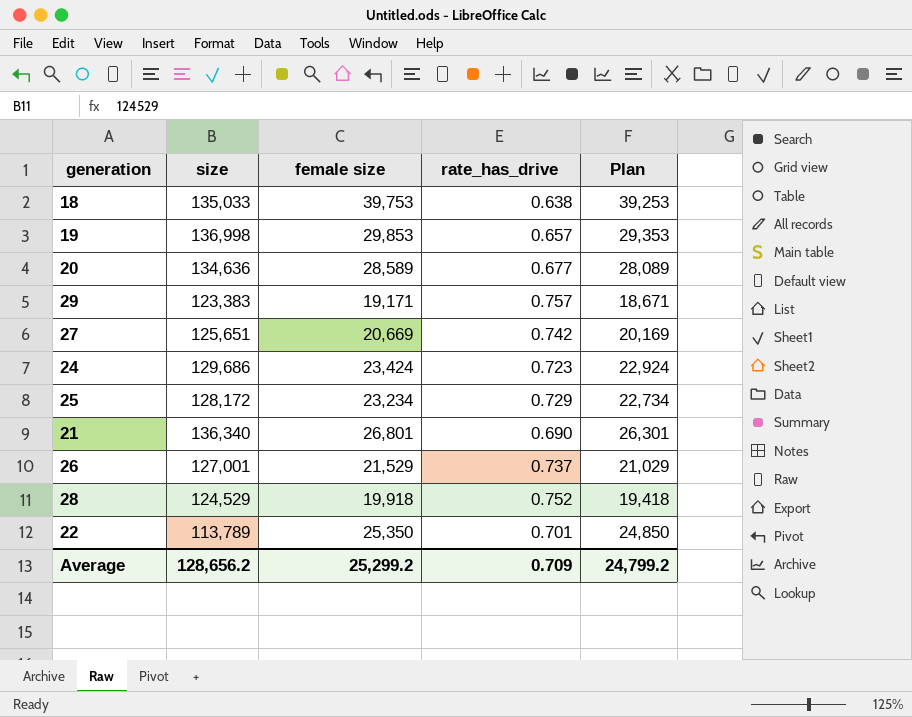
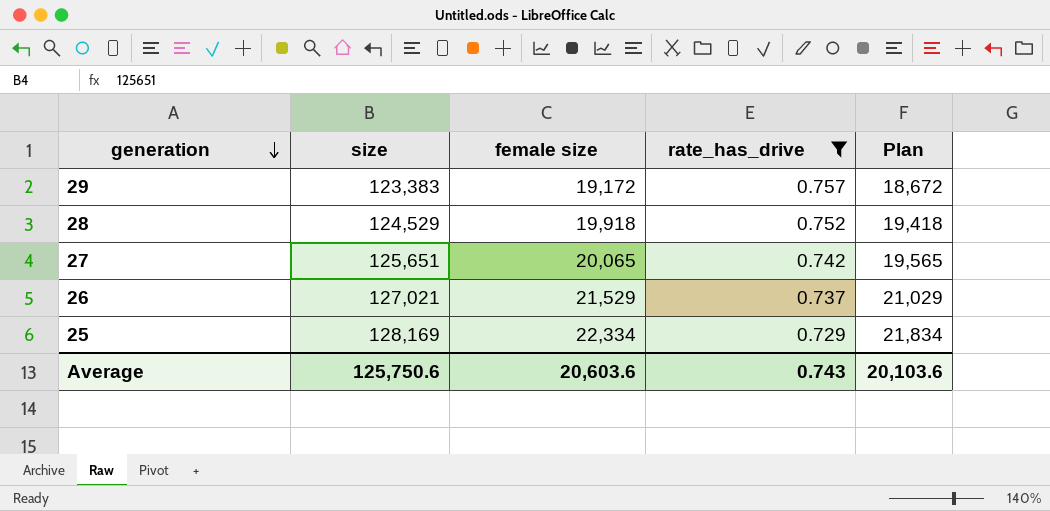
filter: none -> rate_has_drive >= 0.729
row order: none -> generation descending
29 | female size: 19,171 -> 19,172
29 | Plan: 18,671 -> 18,672
27 | female size: 20,669 -> 20,065
27 | Plan: 20,169 -> 19,565
26 | size: 127,001 -> 127,021
25 | size: 128,172 -> 128,169
25 | female size: 23,234 -> 22,334
25 | Plan: 22,734 -> 21,834
Average | size: 128,656.2 -> 125,750.6
Average | female size: 25,299.2 -> 20,603.6
Average | rate_has_drive: 0.709 -> 0.743
Average | Plan: 24,799.2 -> 20,103.6

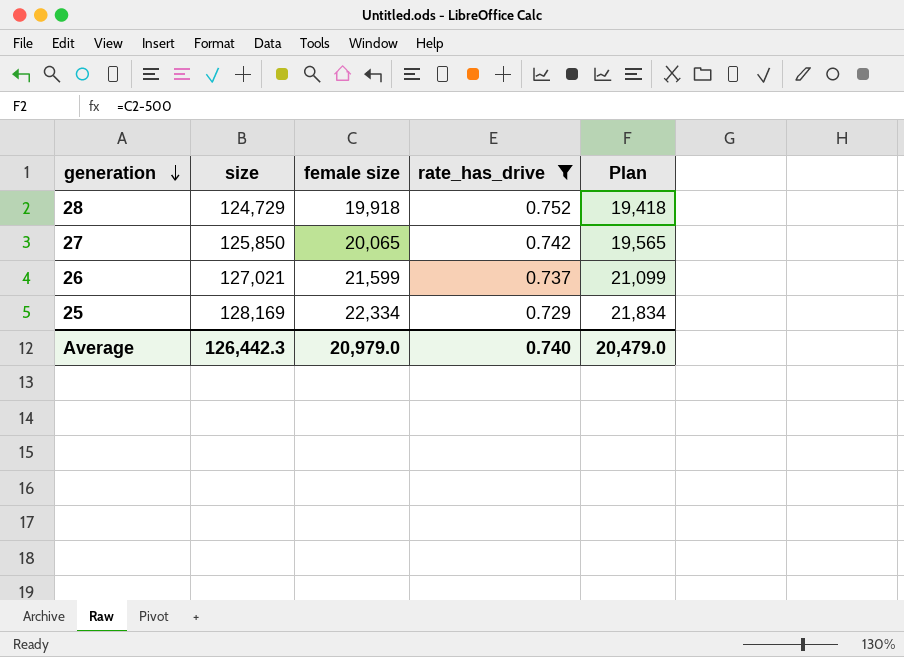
row 29: 123,383 | 19,172 | 0.757 | 18,672 -> none
28 | size: 124,529 -> 124,729
27 | size: 125,651 -> 125,850
26 | female size: 21,529 -> 21,599
26 | Plan: 21,029 -> 21,099
Average | size: 125,750.6 -> 126,442.3
Average | female size: 20,603.6 -> 20,979.0
Average | rate_has_drive: 0.743 -> 0.740
Average | Plan: 20,103.6 -> 20,479.0

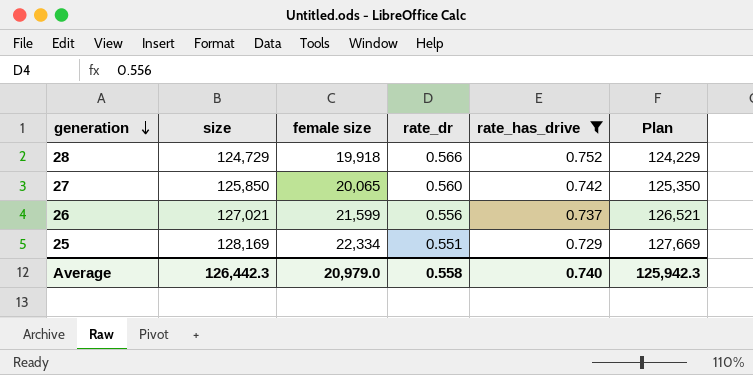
column rate_dr | position: none -> 4
column Plan | formula: [female size] - 500 -> [size] - 500
Average | Plan: 20,479.0 -> 125,942.3

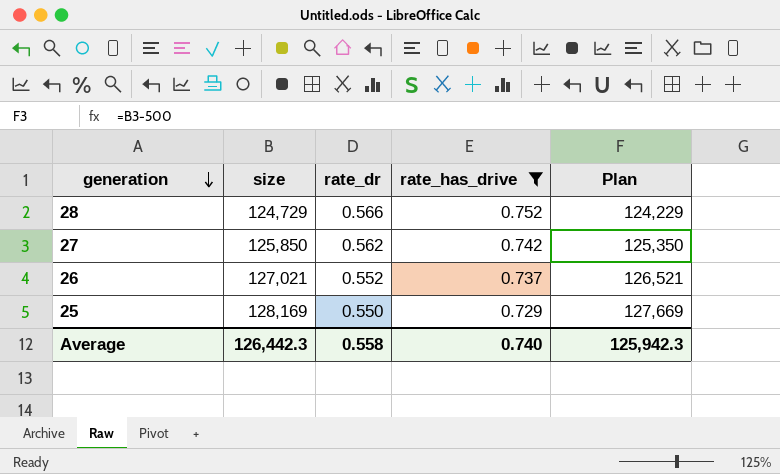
column female size | position: 3 -> none
27 | rate_dr: 0.560 -> 0.562
26 | rate_dr: 0.556 -> 0.552
25 | rate_dr: 0.551 -> 0.550

